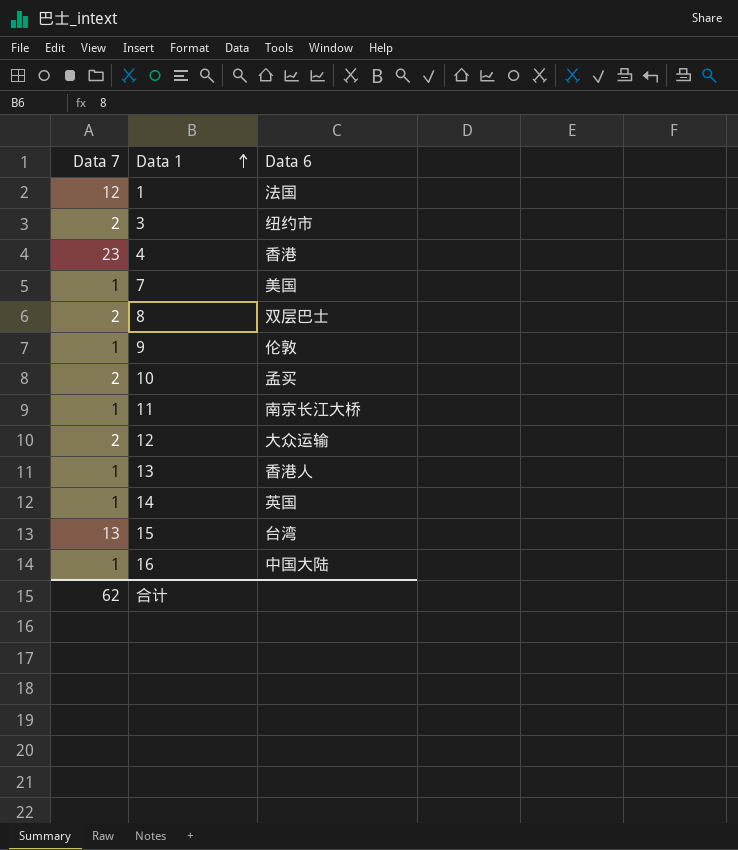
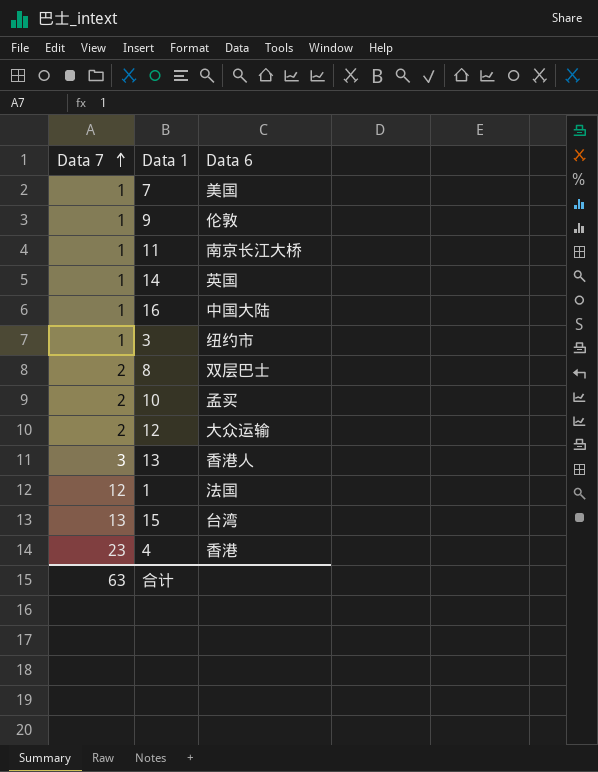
row order: Data 1 ascending -> Data 7 ascending
3 | Data 7: 2 -> 1
13 | Data 7: 1 -> 3
合计 | Data 7: 62 -> 63

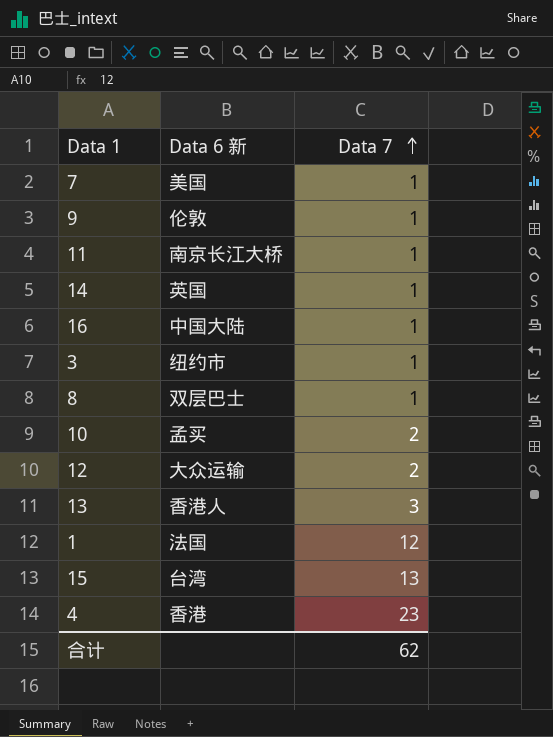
column name: Data 6 -> Data 6 新
column Data 7 | position: 1 -> 3
8 | Data 7: 2 -> 1
合计 | Data 7: 63 -> 62

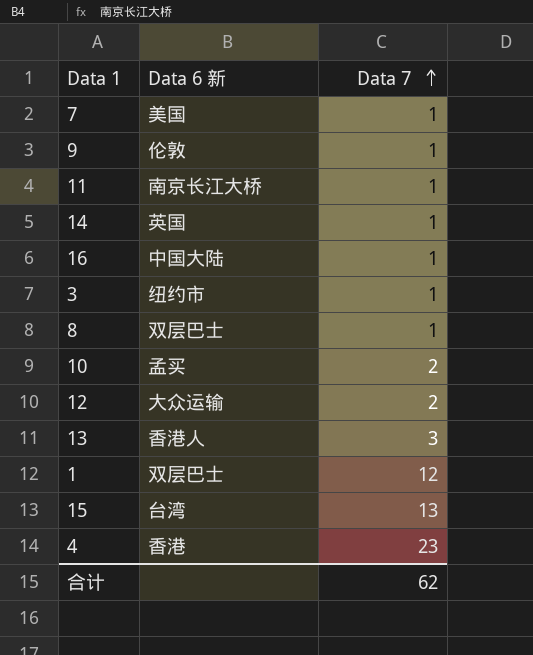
1 | Data 6 新: 法国 -> 双层巴士

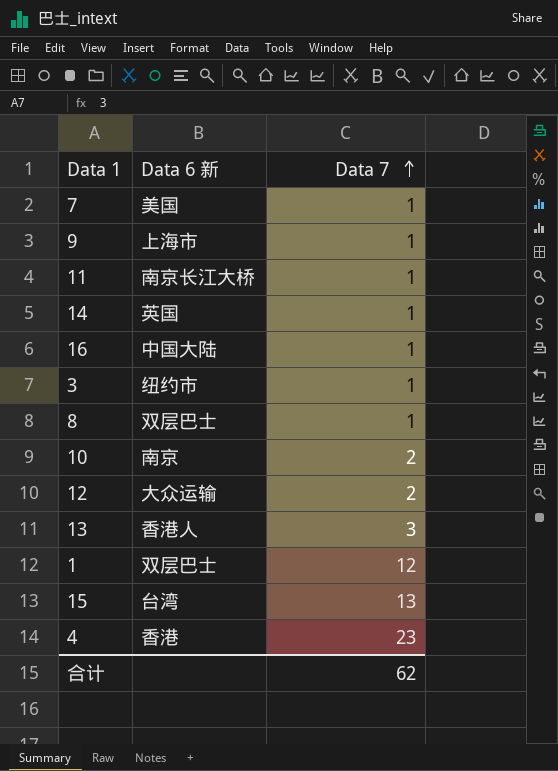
9 | Data 6 新: 伦敦 -> 上海市
10 | Data 6 新: 孟买 -> 南京

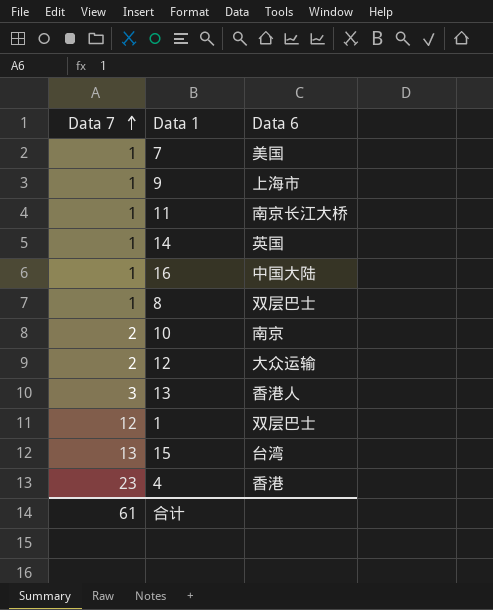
column Data 7 | position: 3 -> 1
column name: Data 6 新 -> Data 6
row 3: 纽约市 | 1 -> none
合计 | Data 7: 62 -> 61

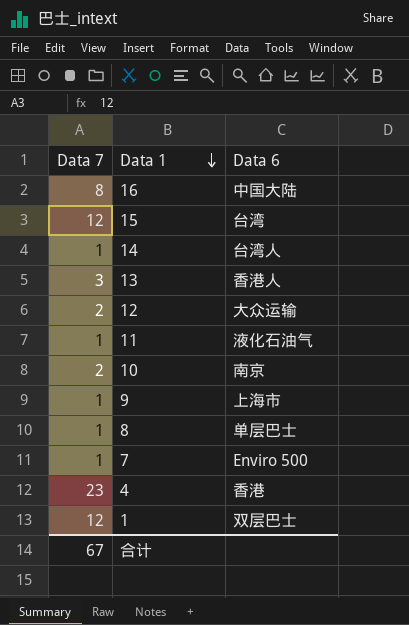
row order: Data 7 ascending -> Data 1 descending
16 | Data 7: 1 -> 8
15 | Data 7: 13 -> 12
14 | Data 6: 英国 -> 台湾人
11 | Data 6: 南京长江大桥 -> 液化石油气
8 | Data 6: 双层巴士 -> 单层巴士
7 | Data 6: 美国 -> Enviro 500
合计 | Data 7: 61 -> 67

